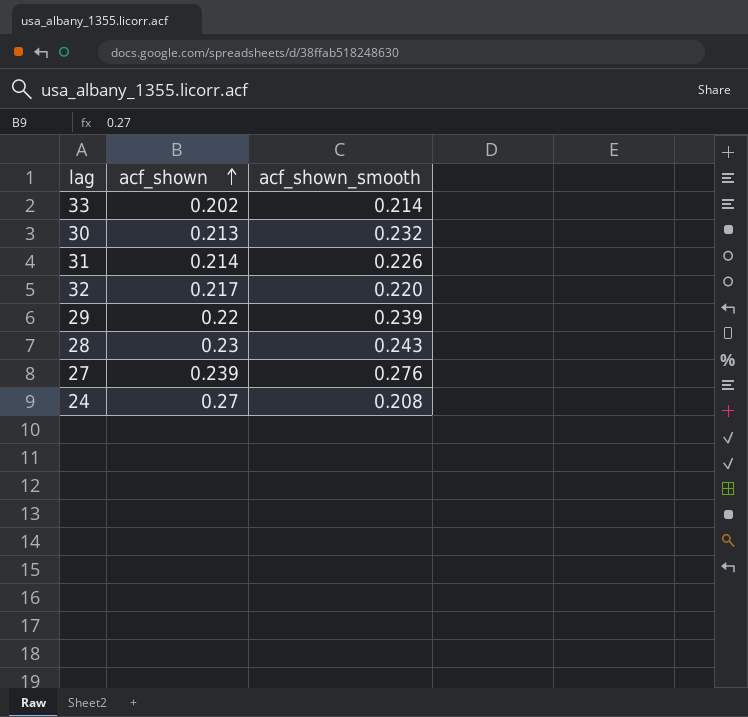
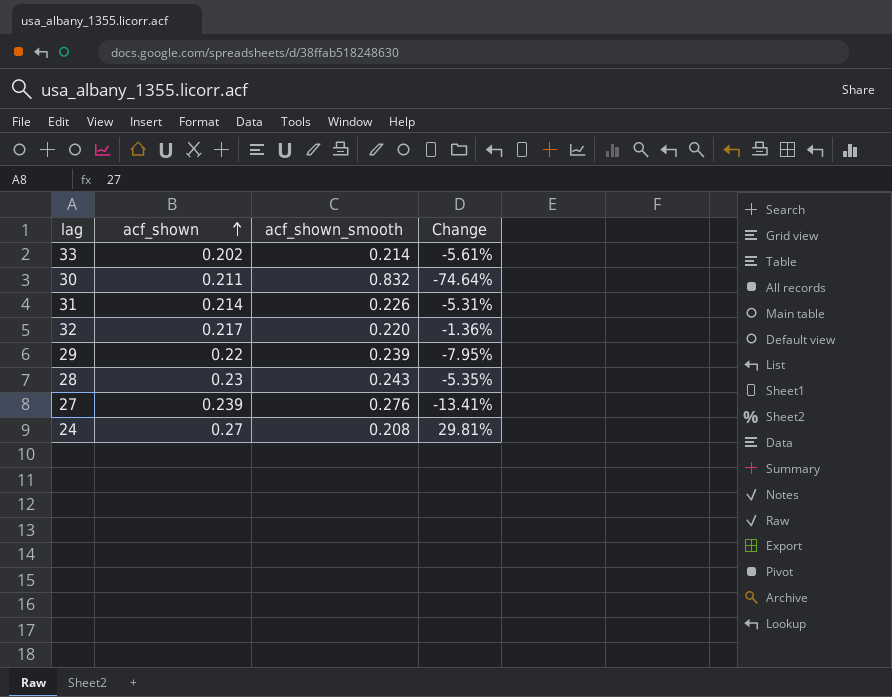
column Change | formula: none -> ([acf_shown] - [acf_shown_smooth]) / [acf_shown_smooth]
30 | acf_shown: 0.213 -> 0.211
30 | acf_shown_smooth: 0.232 -> 0.832

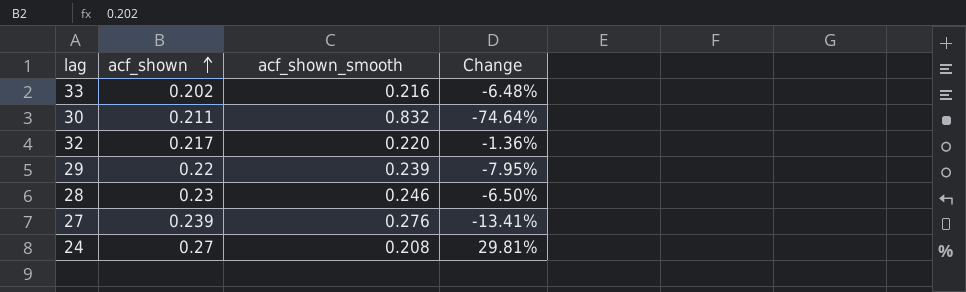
row 31: 0.214 | 0.226 | -5.31% -> none
33 | acf_shown_smooth: 0.214 -> 0.216
33 | Change: -5.61% -> -6.48%
28 | acf_shown_smooth: 0.243 -> 0.246
28 | Change: -5.35% -> -6.50%

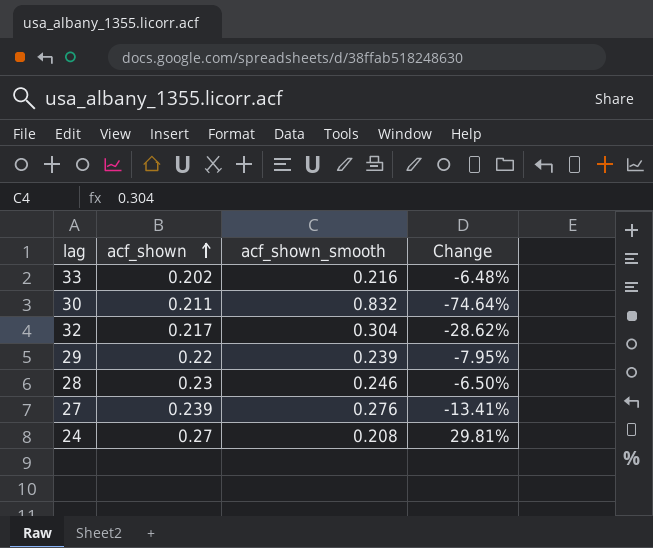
32 | acf_shown_smooth: 0.220 -> 0.304
32 | Change: -1.36% -> -28.62%

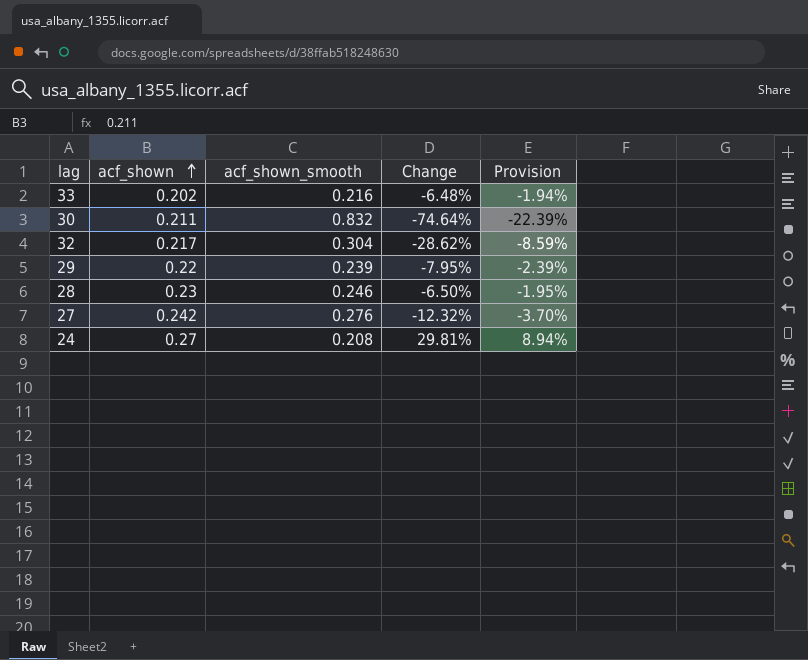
column Provision | formula: none -> [Change] * 0.3
27 | acf_shown: 0.239 -> 0.242
27 | Change: -13.41% -> -12.32%

